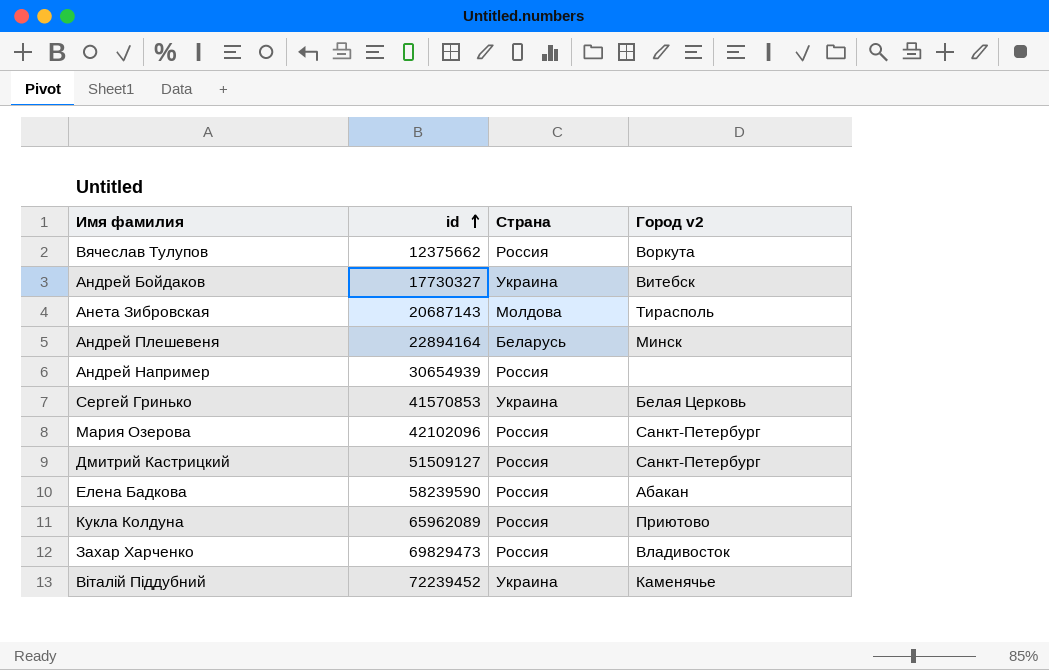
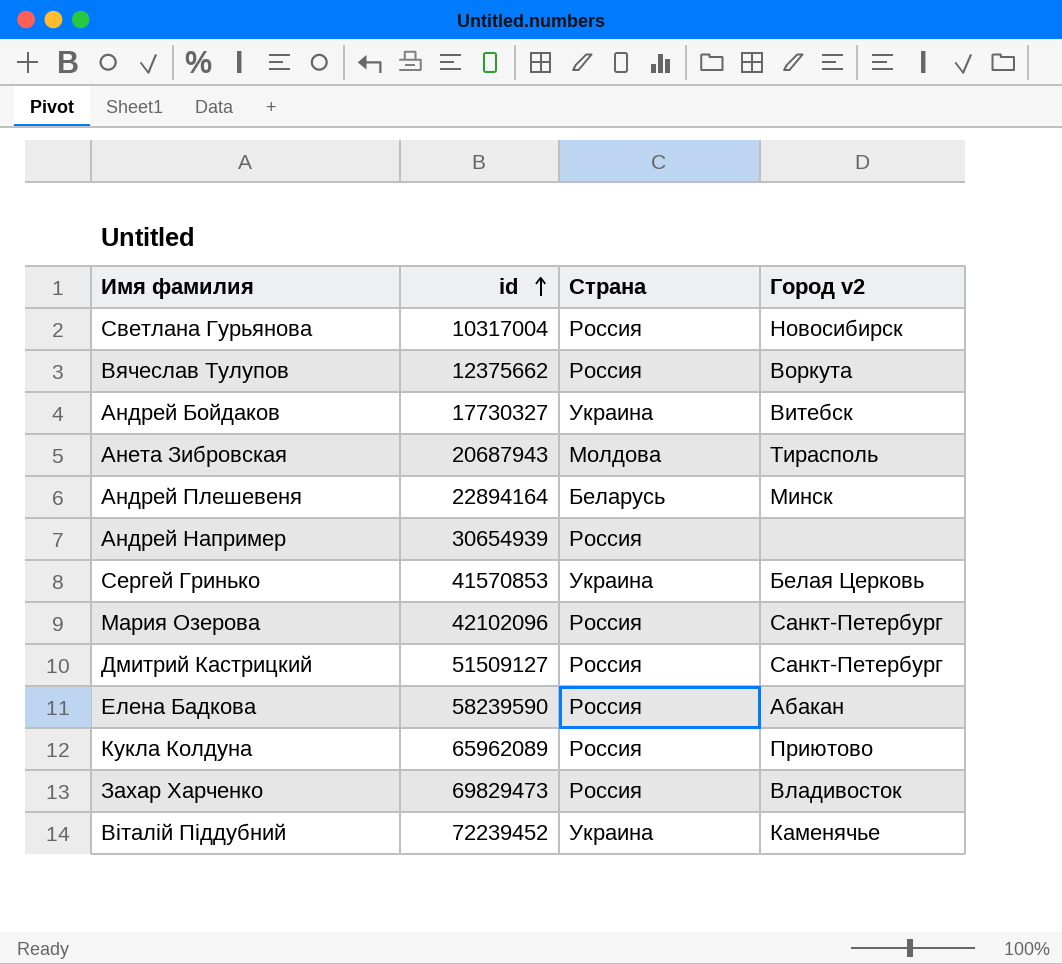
row Светлана Гурьянова: none -> 10317004 | Россия | Новосибирск
Анета Зибровская | id: 20687143 -> 20687943

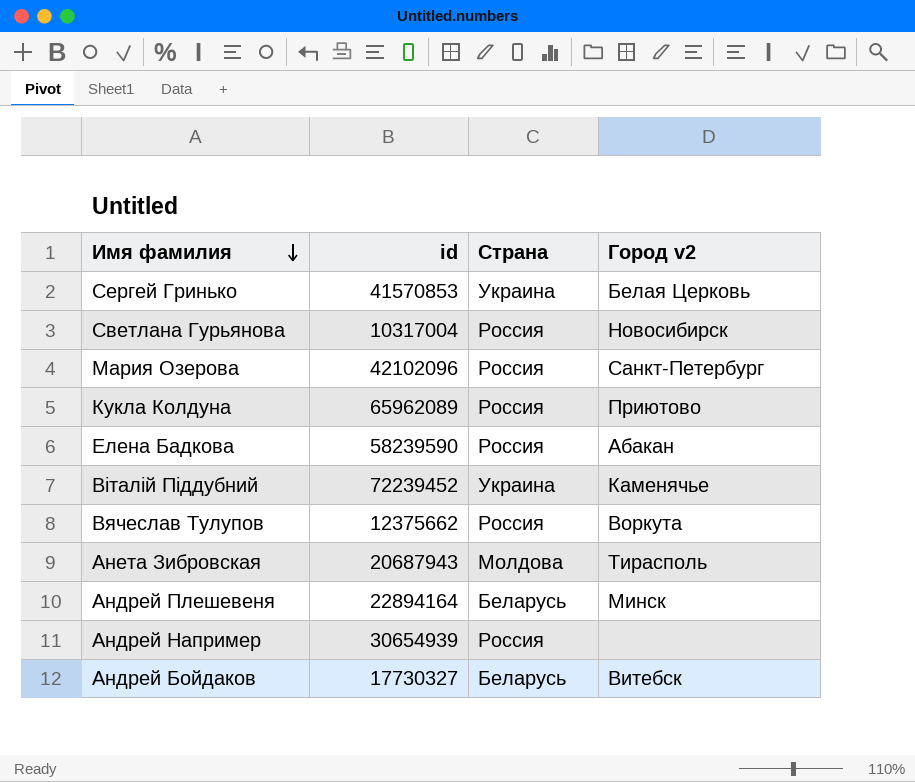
row order: id ascending -> Имя фамилия descending
row Дмитрий Кастрицкий: 51509127 | Россия | Санкт-Петербург -> none
row Захар Харченко: 69829473 | Россия | Владивосток -> none
Андрей Бойдаков | Страна: Украина -> Беларусь

